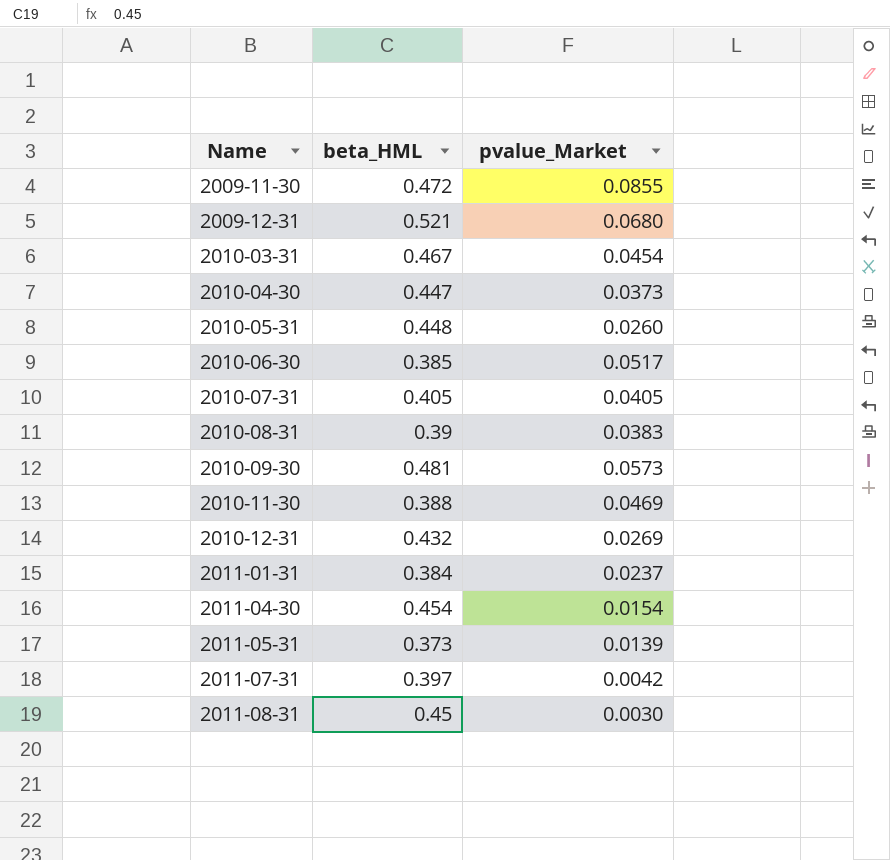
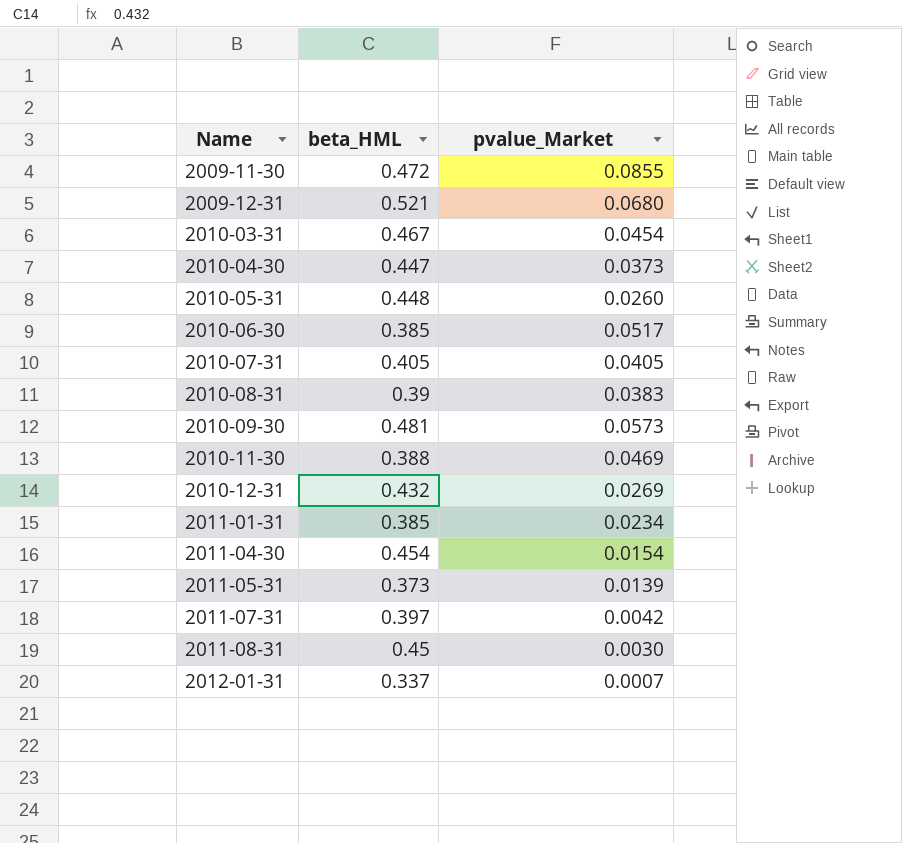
2011-01-31 | beta_HML: 0.384 -> 0.385
2011-01-31 | pvalue_Market: 0.0237 -> 0.0234
row 2012-01-31: none -> 0.337 | 0.0007

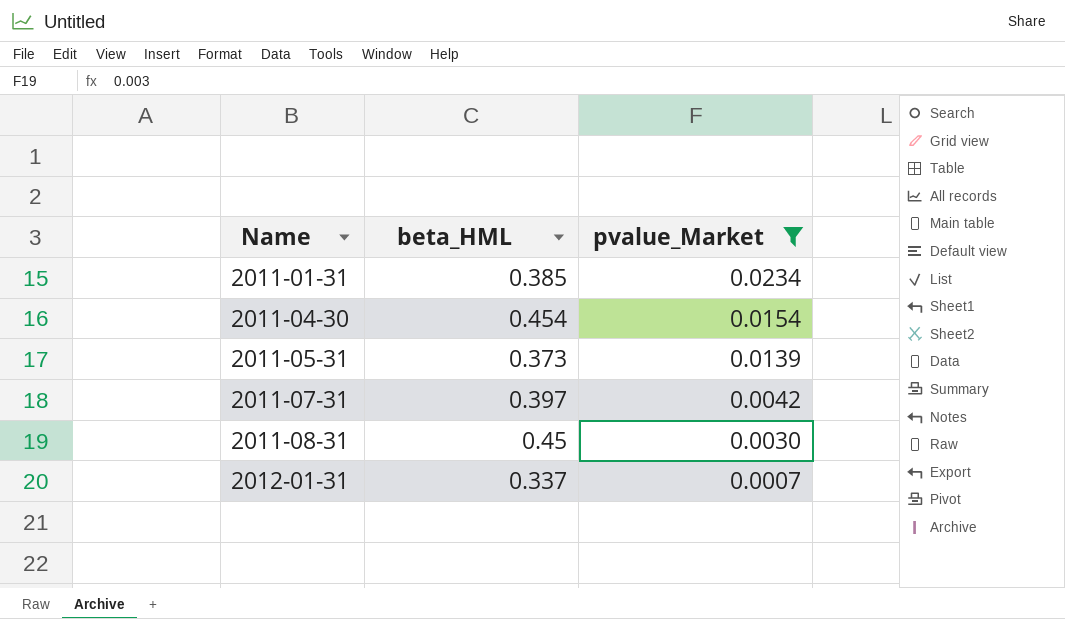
filter: none -> pvalue_Market <= 0.0234

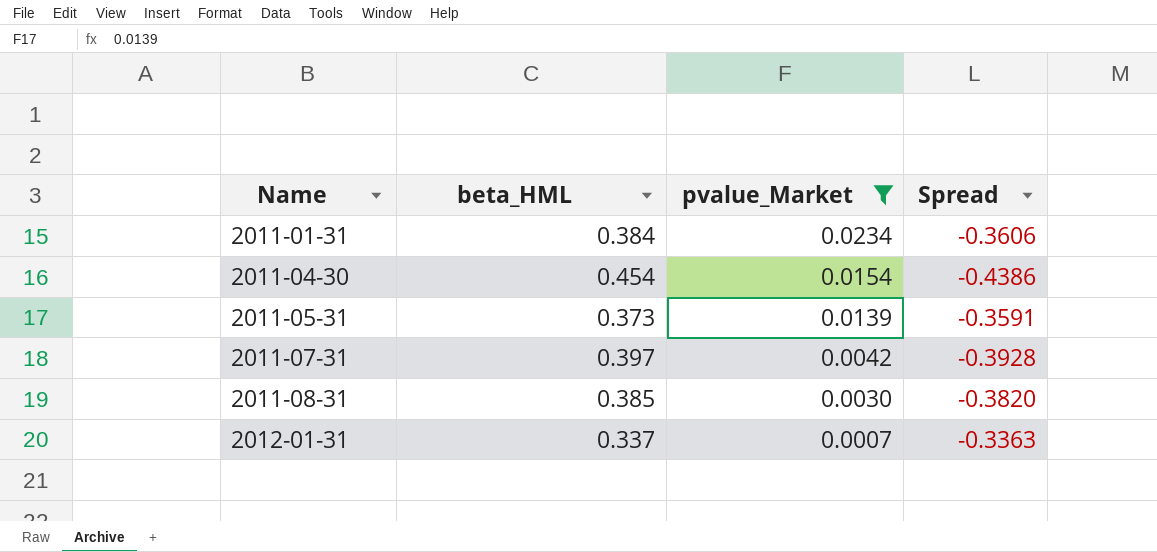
column Spread | formula: none -> [pvalue_Market] - [beta_HML]
2011-01-31 | beta_HML: 0.385 -> 0.384
2011-08-31 | beta_HML: 0.45 -> 0.385

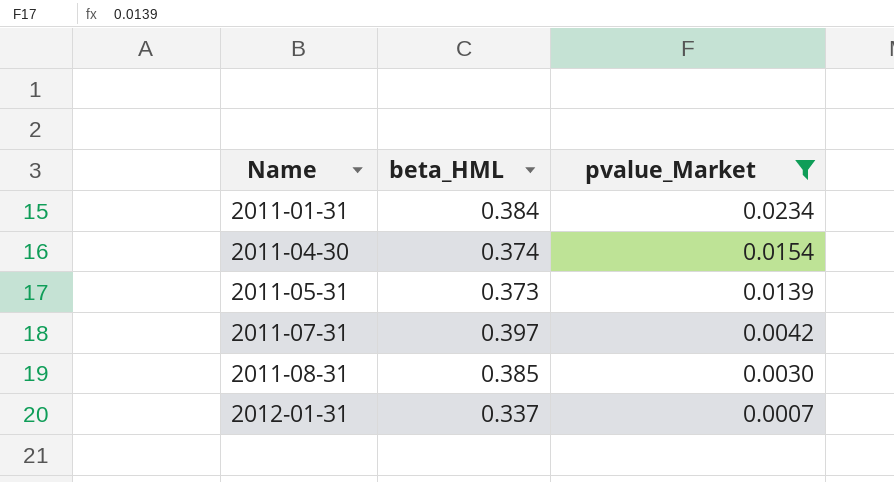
column Spread | formula: [pvalue_Market] - [beta_HML] -> none
2011-04-30 | beta_HML: 0.454 -> 0.374

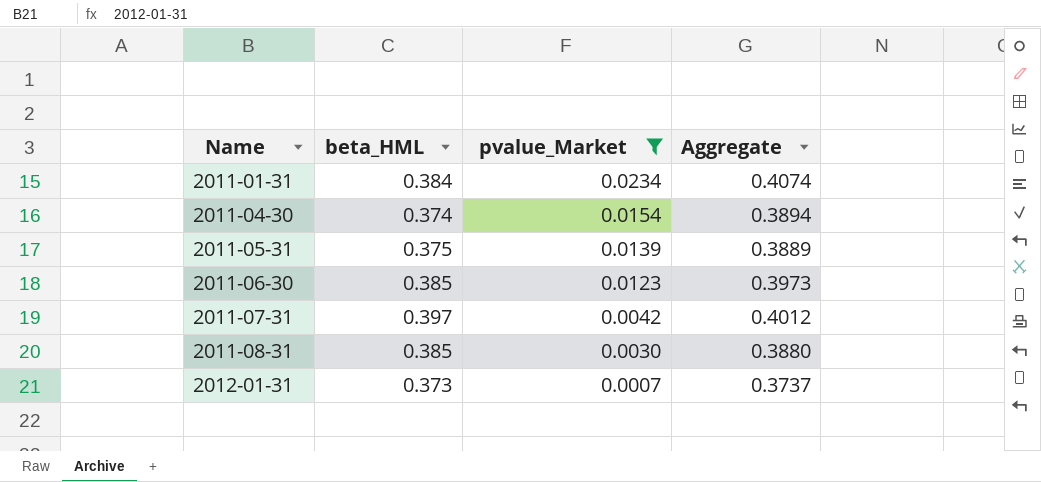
column Aggregate | formula: none -> [beta_HML] + [pvalue_Market]
2011-05-31 | beta_HML: 0.373 -> 0.375
row 2011-06-30: none -> 0.385 | 0.0123 | 0.3973
2012-01-31 | beta_HML: 0.337 -> 0.373

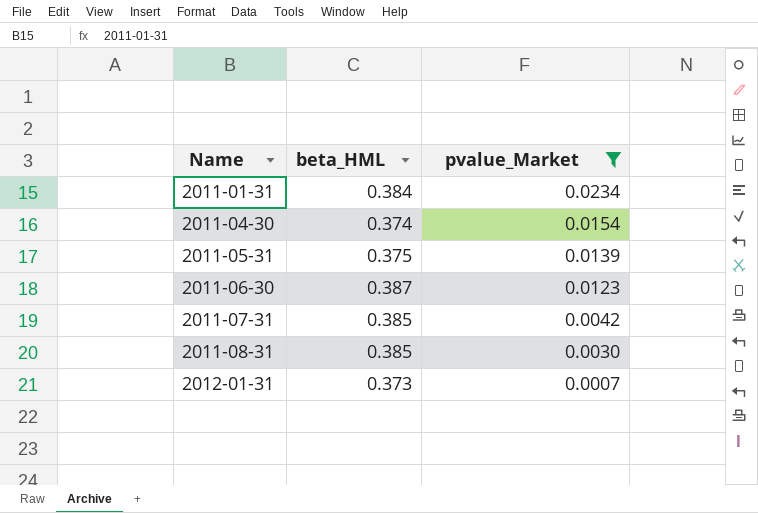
column Aggregate | formula: [beta_HML] + [pvalue_Market] -> none
2011-06-30 | beta_HML: 0.385 -> 0.387
2011-07-31 | beta_HML: 0.397 -> 0.385

